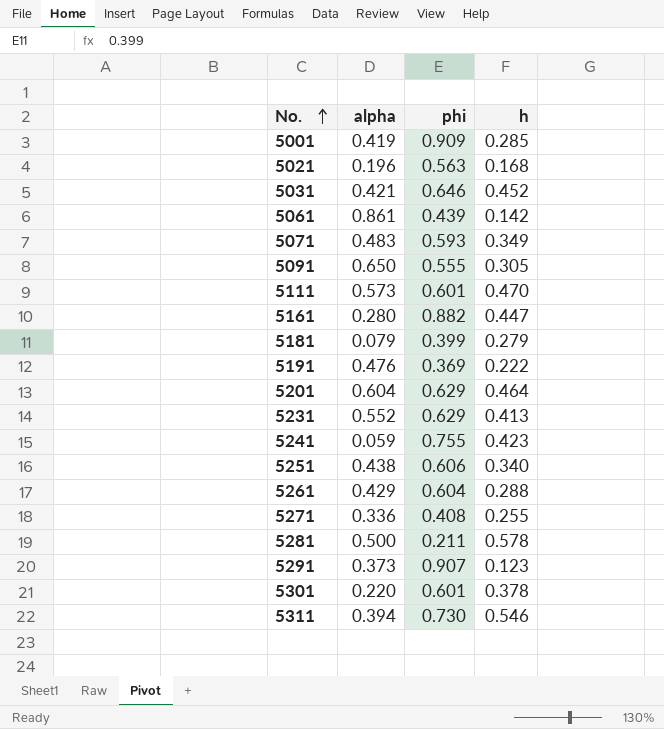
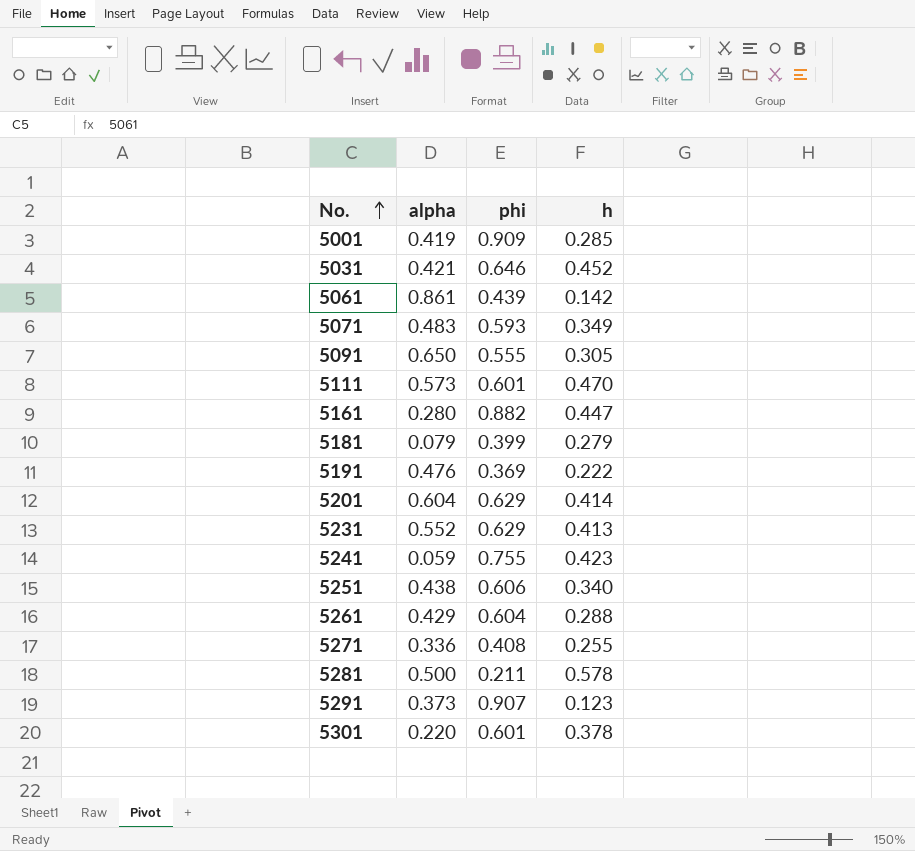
row 5021: 0.196 | 0.563 | 0.168 -> none
row 5311: 0.394 | 0.730 | 0.546 -> none
5201 | h: 0.464 -> 0.414

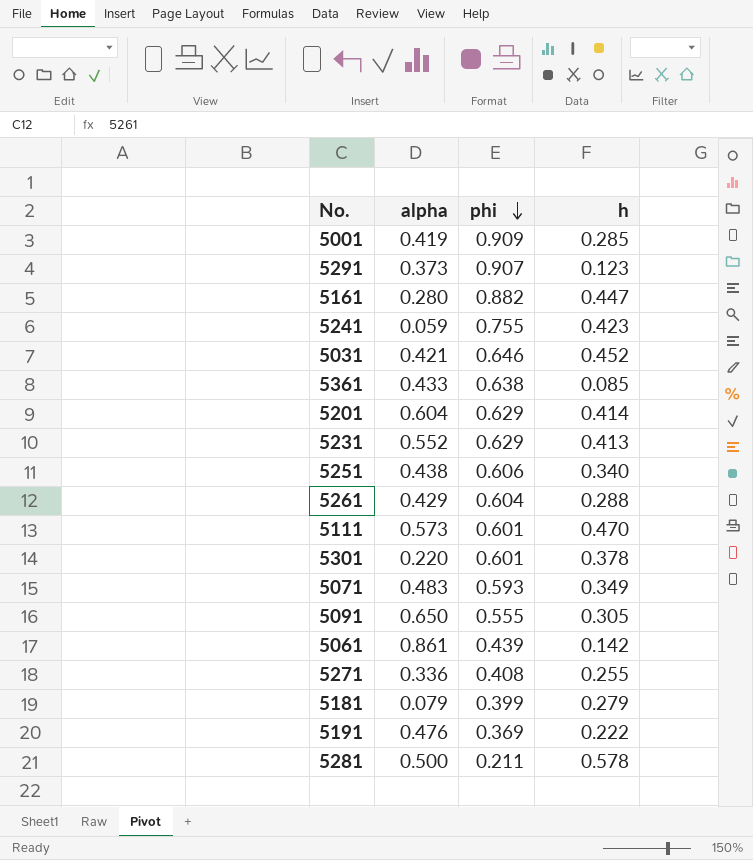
row order: No. ascending -> phi descending
row 5361: none -> 0.433 | 0.638 | 0.085

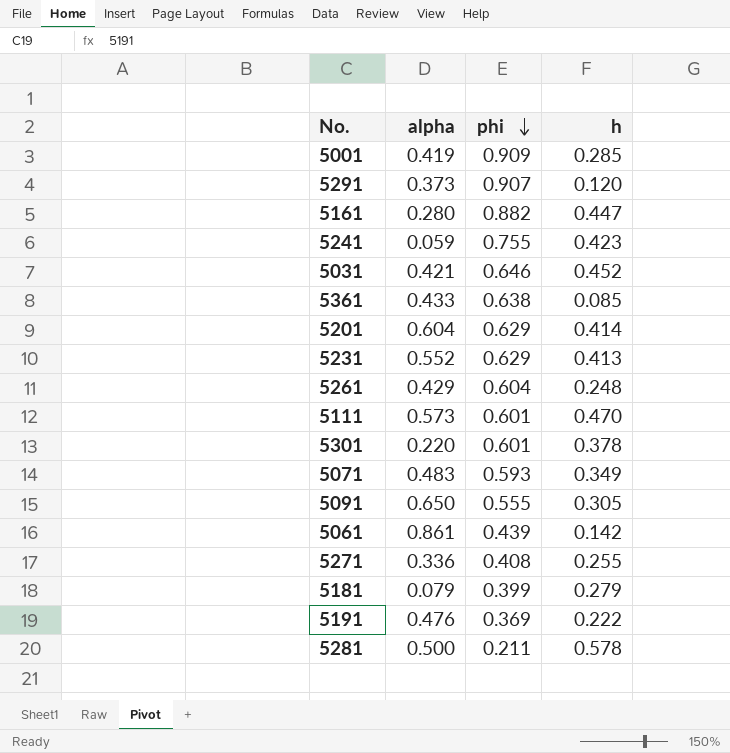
row 5251: 0.438 | 0.606 | 0.340 -> none
5291 | h: 0.123 -> 0.120
5261 | h: 0.288 -> 0.248

